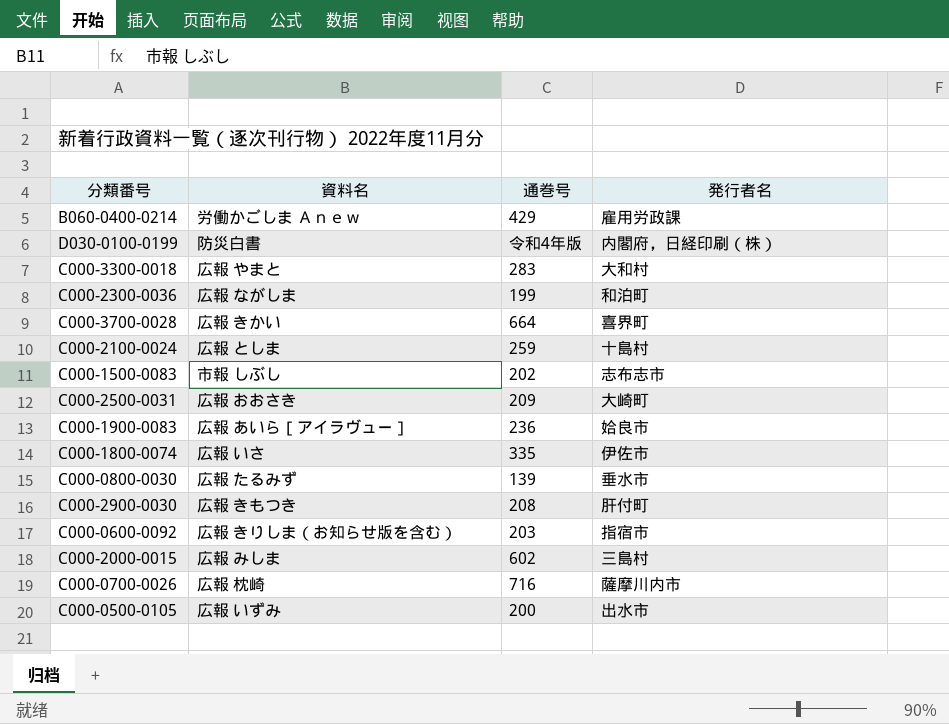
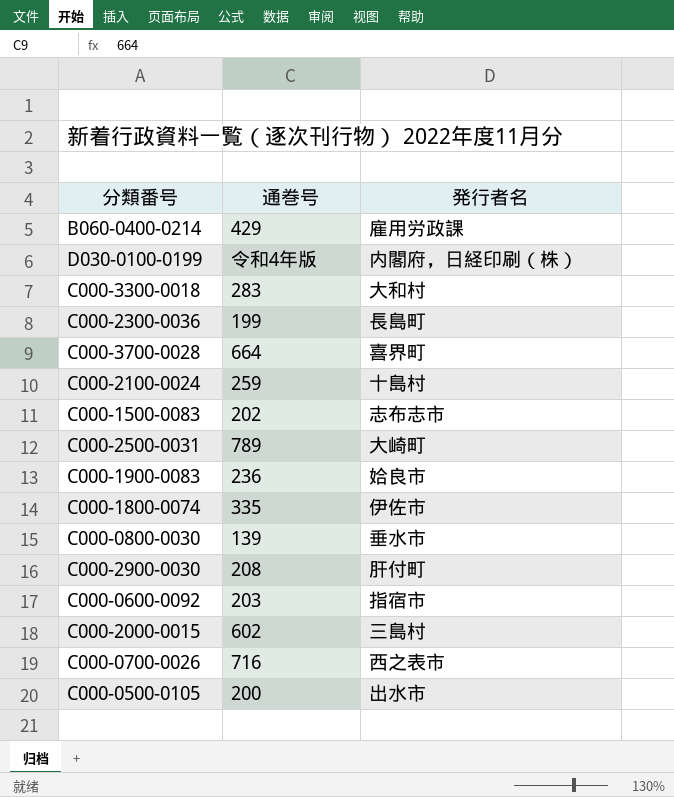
column 資料名 | position: 2 -> none
C000-2300-0036 | 発行者名: 和泊町 -> 長島町
C000-2500-0031 | 通巻号: 209 -> 789
C000-0700-0026 | 発行者名: 薩摩川内市 -> 西之表市

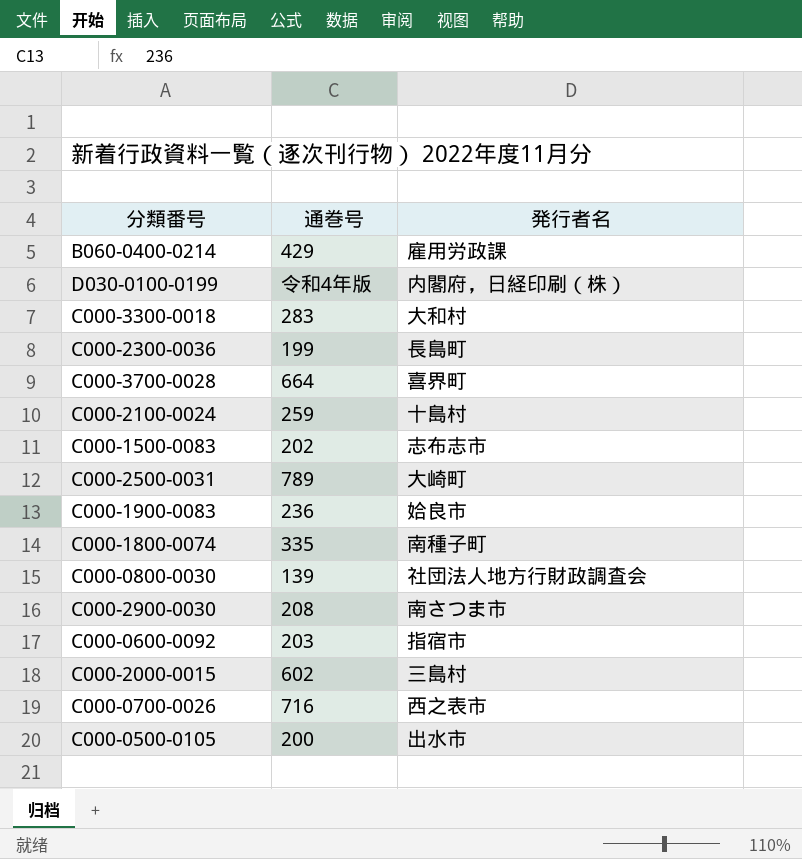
C000-1800-0074 | 発行者名: 伊佐市 -> 南種子町
C000-0800-0030 | 発行者名: 垂水市 -> 社団法人地方行財政調査会
C000-2900-0030 | 発行者名: 肝付町 -> 南さつま市

